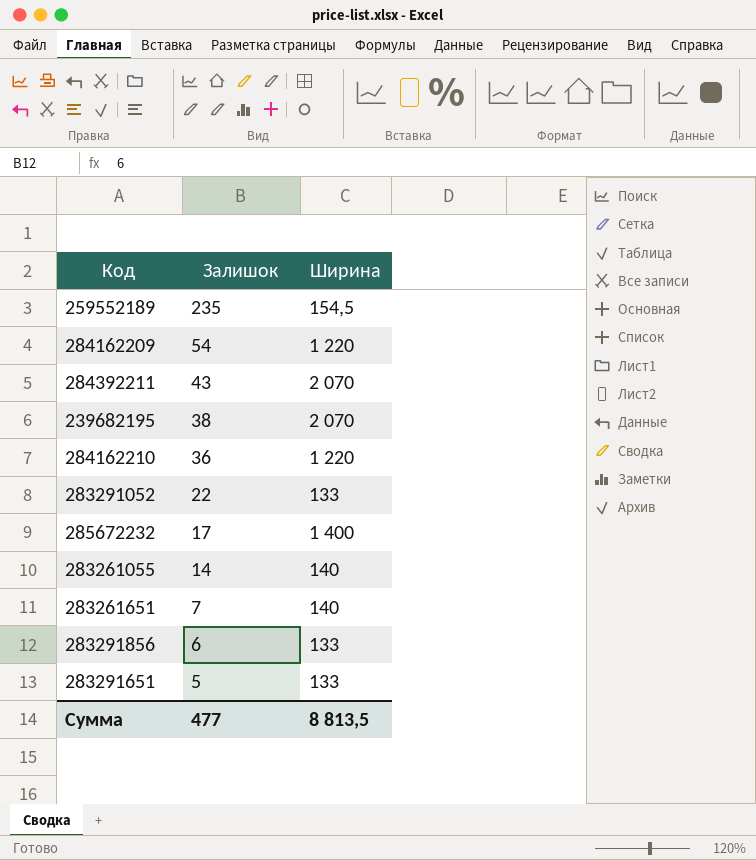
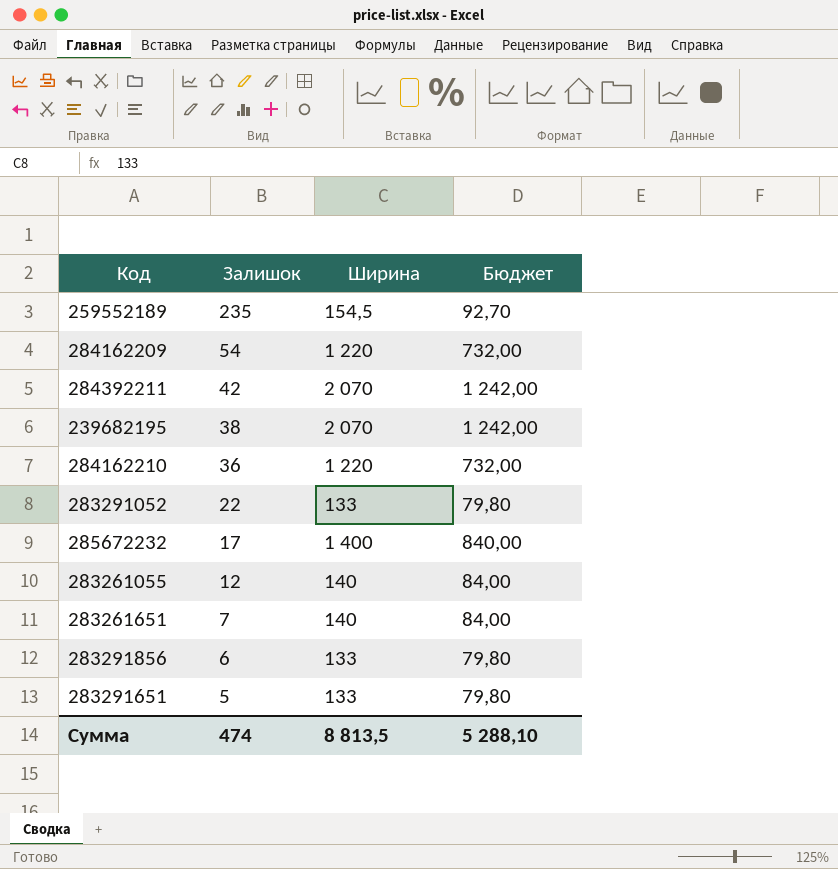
column Бюджет | formula: none -> [Ширина] * 0,6
284392211 | Залишок: 43 -> 42
283261055 | Залишок: 14 -> 12
Сумма | Залишок: 477 -> 474

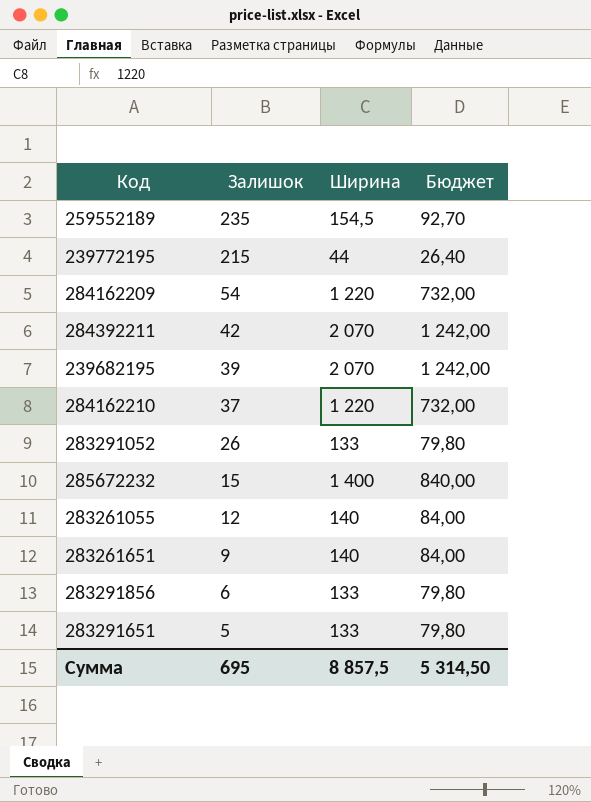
row 239772195: none -> 215 | 44 | 26,40
239682195 | Залишок: 38 -> 39
284162210 | Залишок: 36 -> 37
283291052 | Залишок: 22 -> 26
285672232 | Залишок: 17 -> 15
283261651 | Залишок: 7 -> 9
Сумма | Залишок: 474 -> 695
Сумма | Ширина: 8 813,5 -> 8 857,5
Сумма | Бюджет: 5 288,10 -> 5 314,50

